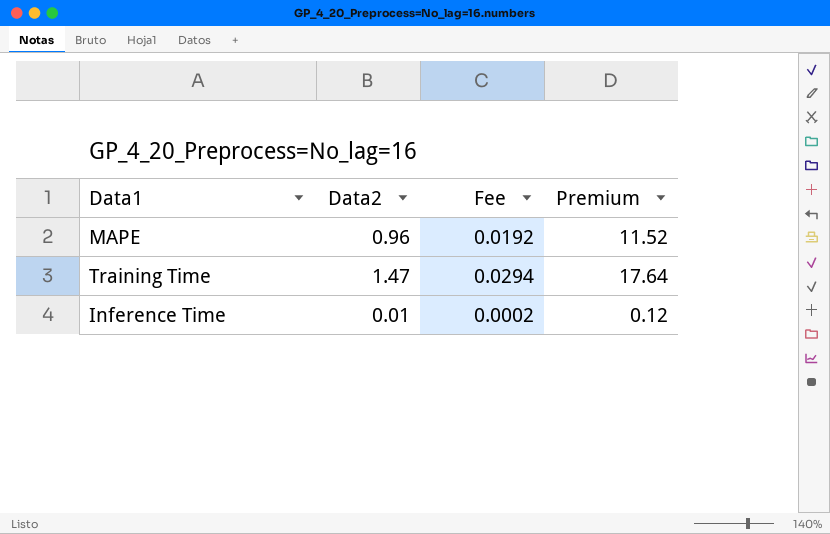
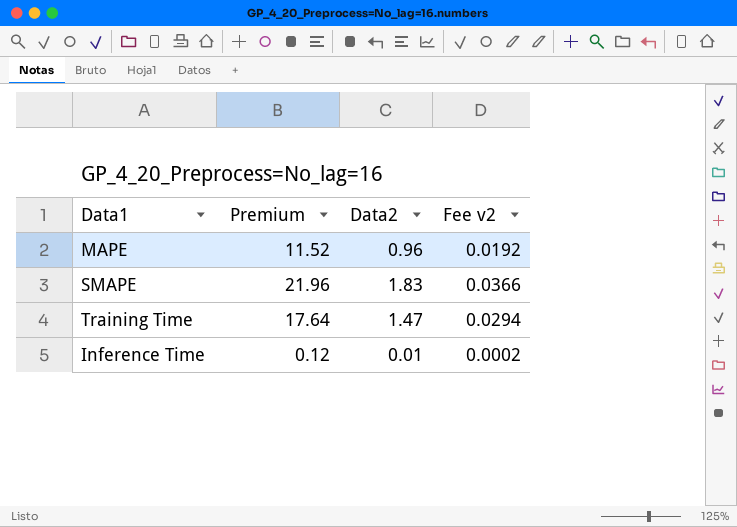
column Premium | position: 4 -> 2
column name: Fee -> Fee v2
row SMAPE: none -> 21.96 | 1.83 | 0.0366

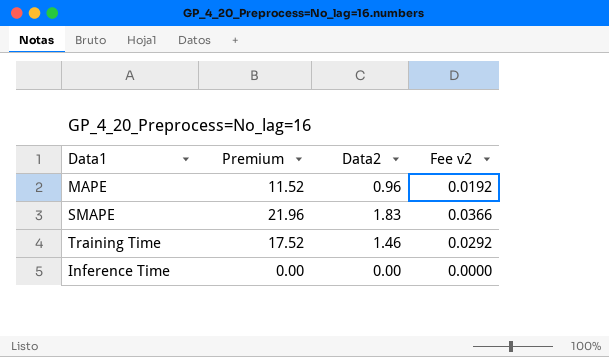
Training Time | Premium: 17.64 -> 17.52
Training Time | Data2: 1.47 -> 1.46
Training Time | Fee v2: 0.0294 -> 0.0292
Inference Time | Premium: 0.12 -> 0.00
Inference Time | Data2: 0.01 -> 0.00
Inference Time | Fee v2: 0.0002 -> 0.0000

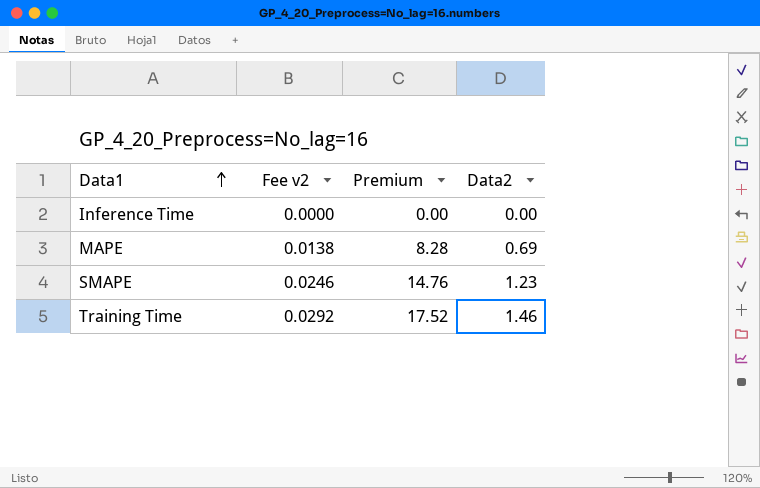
row order: none -> Data1 ascending
column Fee v2 | position: 4 -> 2
MAPE | Fee v2: 0.0192 -> 0.0138
MAPE | Premium: 11.52 -> 8.28
MAPE | Data2: 0.96 -> 0.69
SMAPE | Fee v2: 0.0366 -> 0.0246
SMAPE | Premium: 21.96 -> 14.76
SMAPE | Data2: 1.83 -> 1.23

